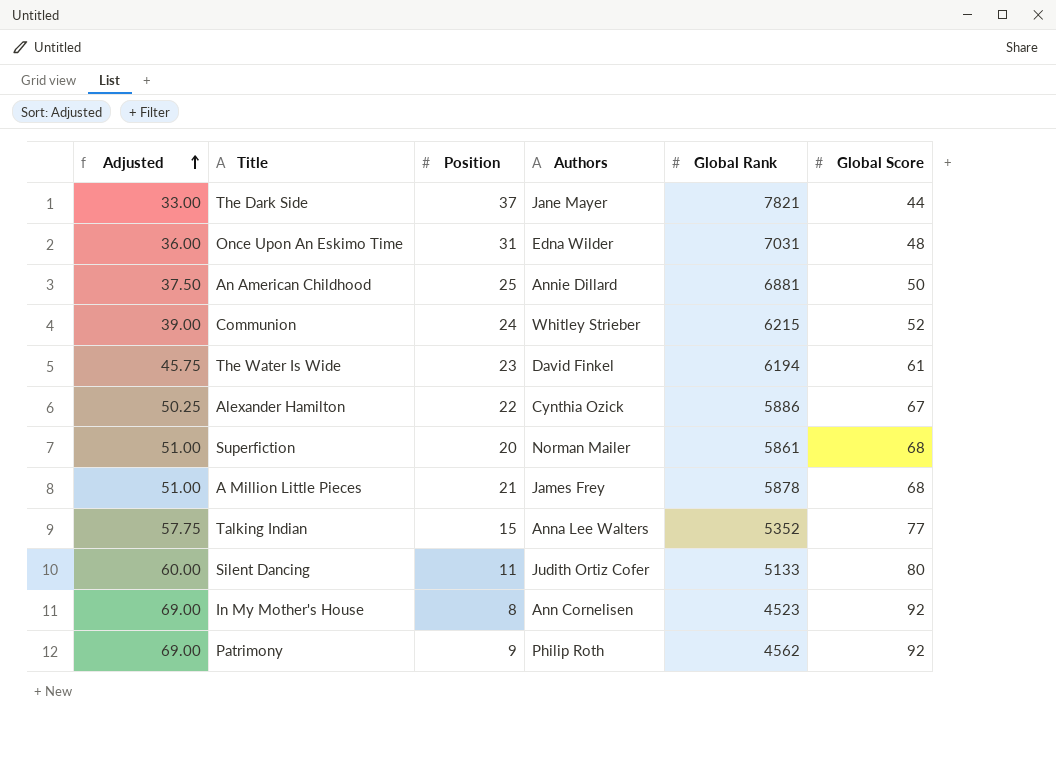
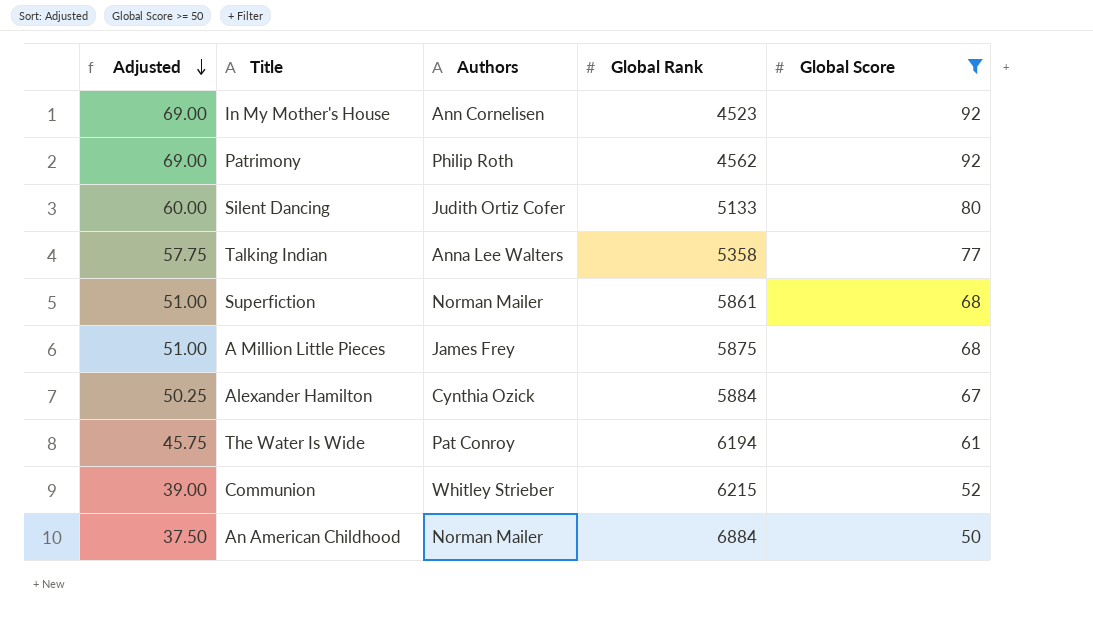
filter: none -> Global Score >= 50
row order: Adjusted ascending -> Adjusted descending
column Position | position: 3 -> none
Talking Indian | Global Rank: 5352 -> 5358
A Million Little Pieces | Global Rank: 5878 -> 5875
Alexander Hamilton | Global Rank: 5886 -> 5884
The Water Is Wide | Authors: David Finkel -> Pat Conroy
An American Childhood | Authors: Annie Dillard -> Norman Mailer
An American Childhood | Global Rank: 6881 -> 6884

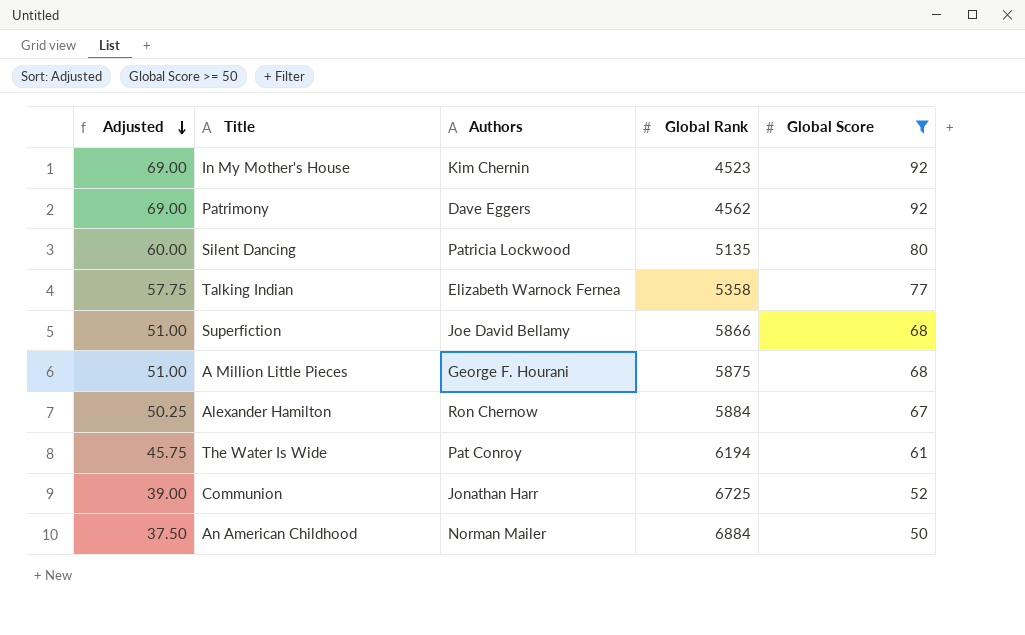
In My Mother's House | Authors: Ann Cornelisen -> Kim Chernin
Patrimony | Authors: Philip Roth -> Dave Eggers
Silent Dancing | Authors: Judith Ortiz Cofer -> Patricia Lockwood
Silent Dancing | Global Rank: 5133 -> 5135
Talking Indian | Authors: Anna Lee Walters -> Elizabeth Warnock Fernea
Superfiction | Authors: Norman Mailer -> Joe David Bellamy
Superfiction | Global Rank: 5861 -> 5866
A Million Little Pieces | Authors: James Frey -> George F. Hourani
Alexander Hamilton | Authors: Cynthia Ozick -> Ron Chernow
Communion | Authors: Whitley Strieber -> Jonathan Harr
Communion | Global Rank: 6215 -> 6725

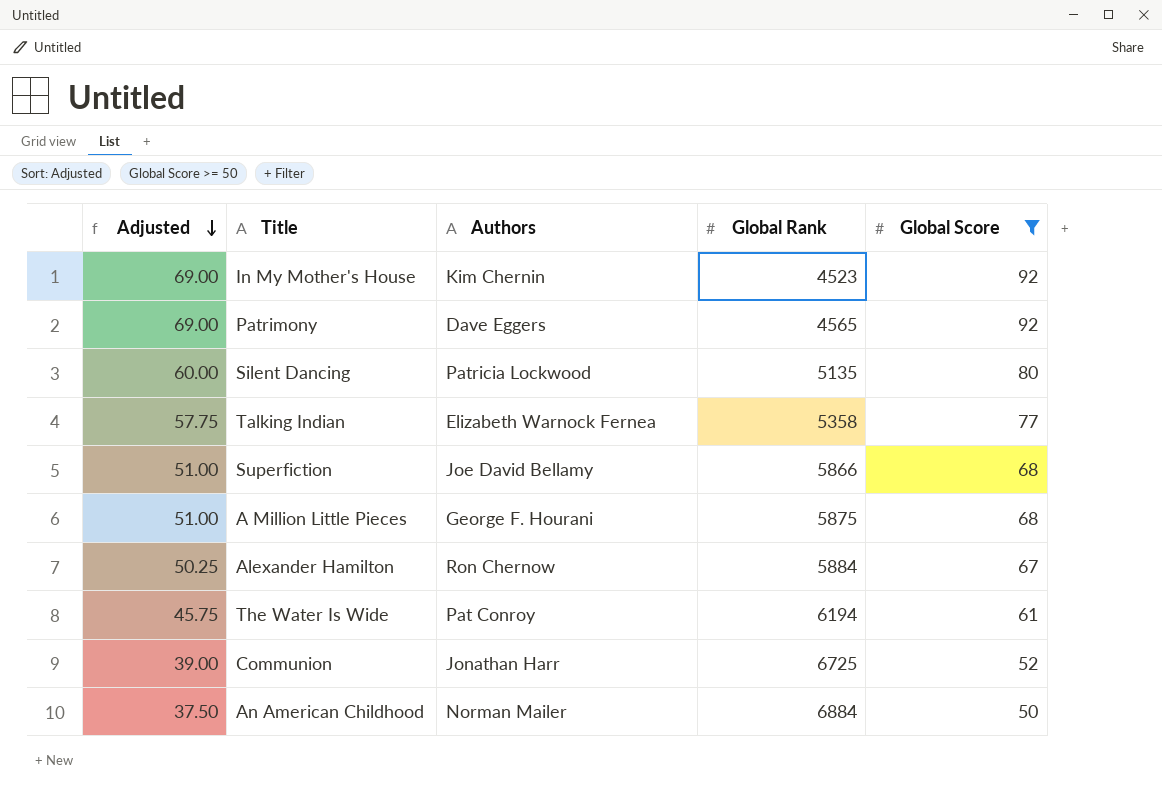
Patrimony | Global Rank: 4562 -> 4565

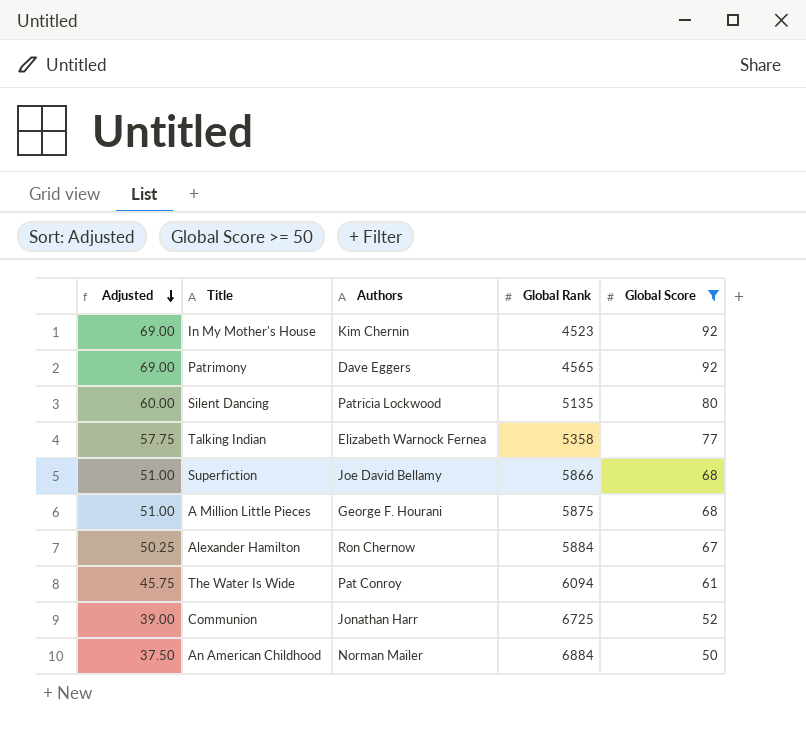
The Water Is Wide | Global Rank: 6194 -> 6094

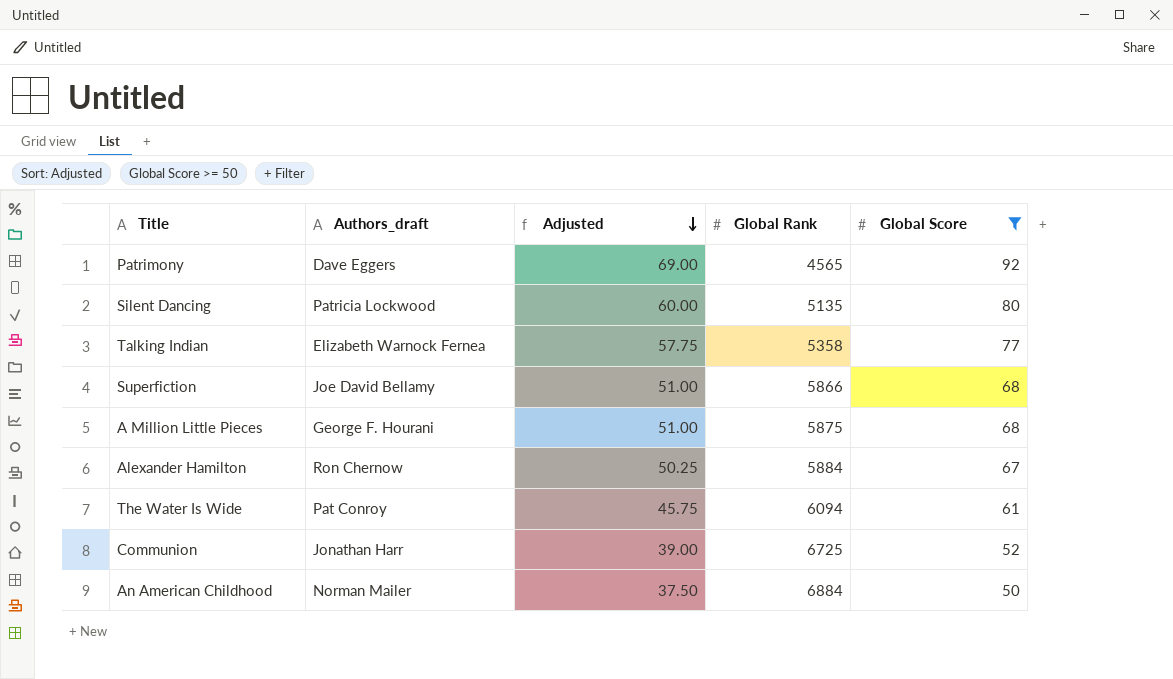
column name: Authors -> Authors_draft
column Adjusted | position: 1 -> 3
row In My Mother's House: 69.00 | Kim Chernin | 4523 | 92 -> none

